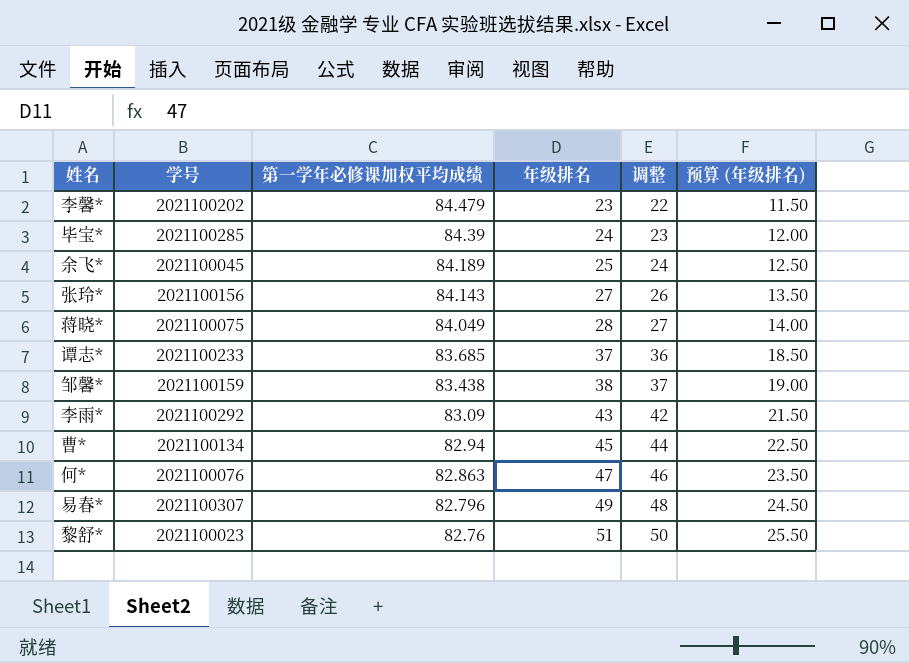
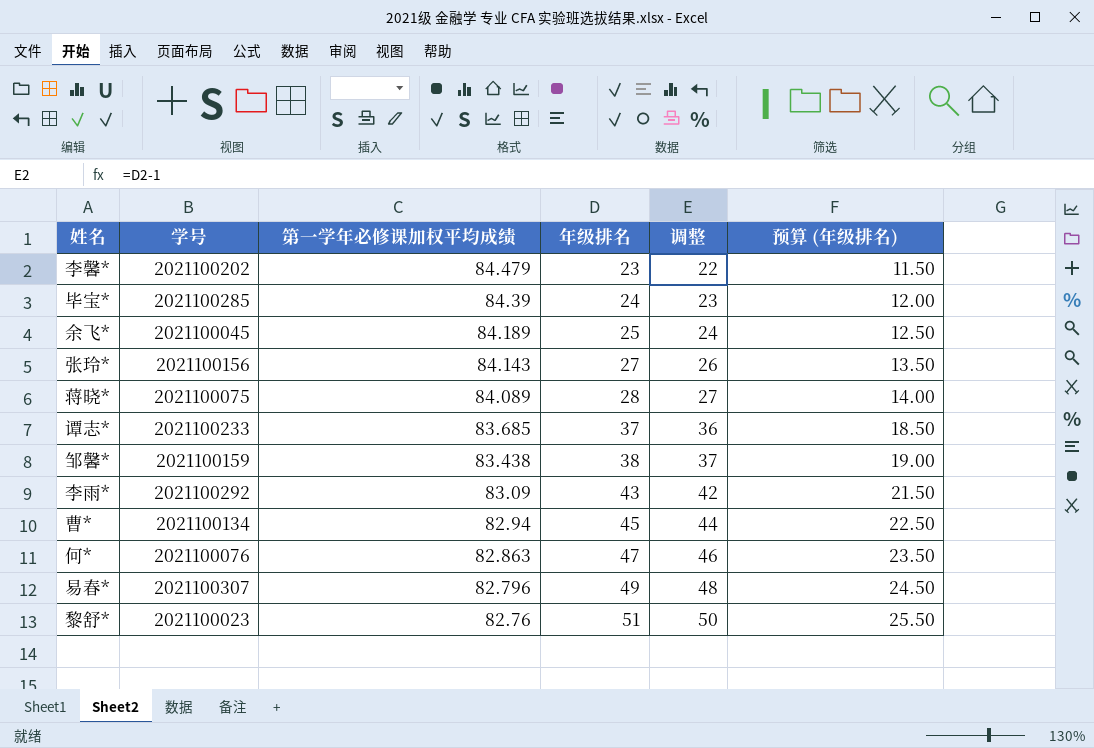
蒋晓* | 第一学年必修课加权平均成绩: 84.049 -> 84.089

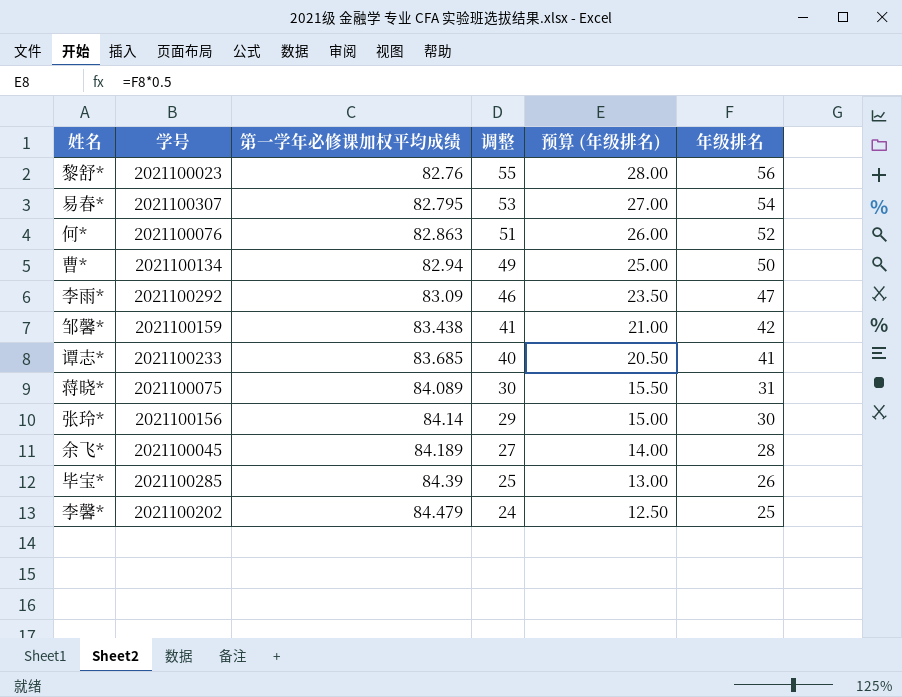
row order: 第一学年必修课加权平均成绩 descending -> 第一学年必修课加权平均成绩 ascending
column 年级排名 | position: 4 -> 6
黎舒* | 调整: 50 -> 55
黎舒* | 预算 (年级排名): 25.50 -> 28.00
黎舒* | 年级排名: 51 -> 56
易春* | 第一学年必修课加权平均成绩: 82.796 -> 82.795
易春* | 调整: 48 -> 53
易春* | 预算 (年级排名): 24.50 -> 27.00
易春* | 年级排名: 49 -> 54
何* | 调整: 46 -> 51
何* | 预算 (年级排名): 23.50 -> 26.00
何* | 年级排名: 47 -> 52
曹* | 调整: 44 -> 49
曹* | 预算 (年级排名): 22.50 -> 25.00
曹* | 年级排名: 45 -> 50
李雨* | 调整: 42 -> 46
李雨* | 预算 (年级排名): 21.50 -> 23.50
李雨* | 年级排名: 43 -> 47
邹馨* | 调整: 37 -> 41
邹馨* | 预算 (年级排名): 19.00 -> 21.00
邹馨* | 年级排名: 38 -> 42
谭志* | 调整: 36 -> 40
谭志* | 预算 (年级排名): 18.50 -> 20.50
谭志* | 年级排名: 37 -> 41
蒋晓* | 调整: 27 -> 30
蒋晓* | 预算 (年级排名): 14.00 -> 15.50
蒋晓* | 年级排名: 28 -> 31
张玲* | 第一学年必修课加权平均成绩: 84.143 -> 84.14
张玲* | 调整: 26 -> 29
张玲* | 预算 (年级排名): 13.50 -> 15.00
张玲* | 年级排名: 27 -> 30
余飞* | 调整: 24 -> 27
余飞* | 预算 (年级排名): 12.50 -> 14.00
余飞* | 年级排名: 25 -> 28
毕宝* | 调整: 23 -> 25
毕宝* | 预算 (年级排名): 12.00 -> 13.00
毕宝* | 年级排名: 24 -> 26
李馨* | 调整: 22 -> 24
李馨* | 预算 (年级排名): 11.50 -> 12.50
李馨* | 年级排名: 23 -> 25

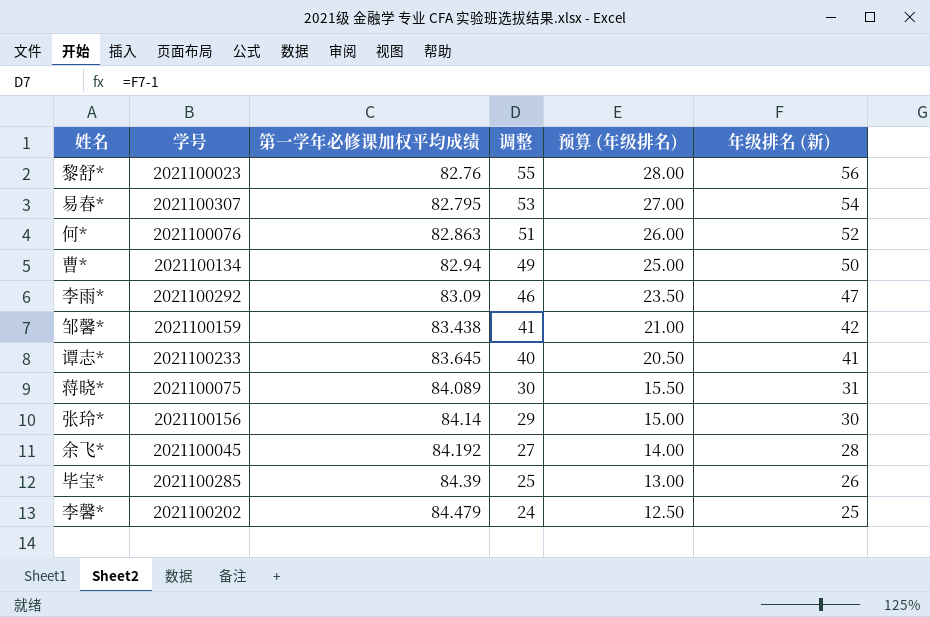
column name: 年级排名 -> 年级排名 (新)
谭志* | 第一学年必修课加权平均成绩: 83.685 -> 83.645
余飞* | 第一学年必修课加权平均成绩: 84.189 -> 84.192

